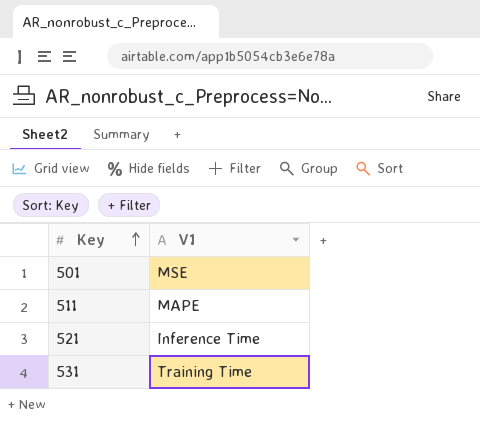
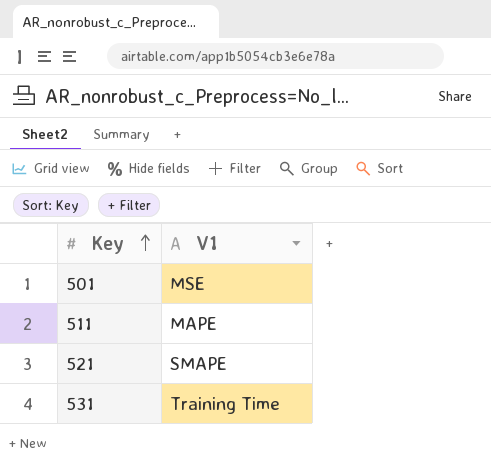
521 | V1: Inference Time -> SMAPE

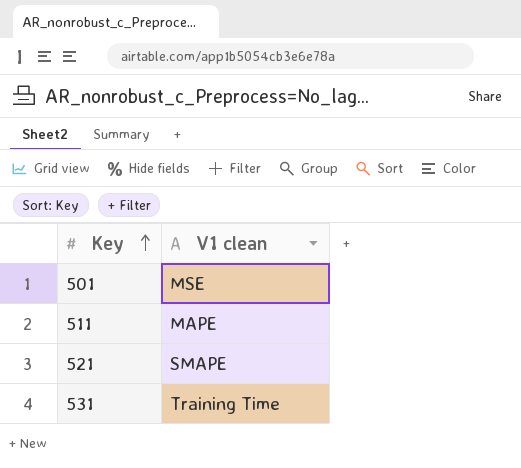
column name: V1 -> V1 clean

